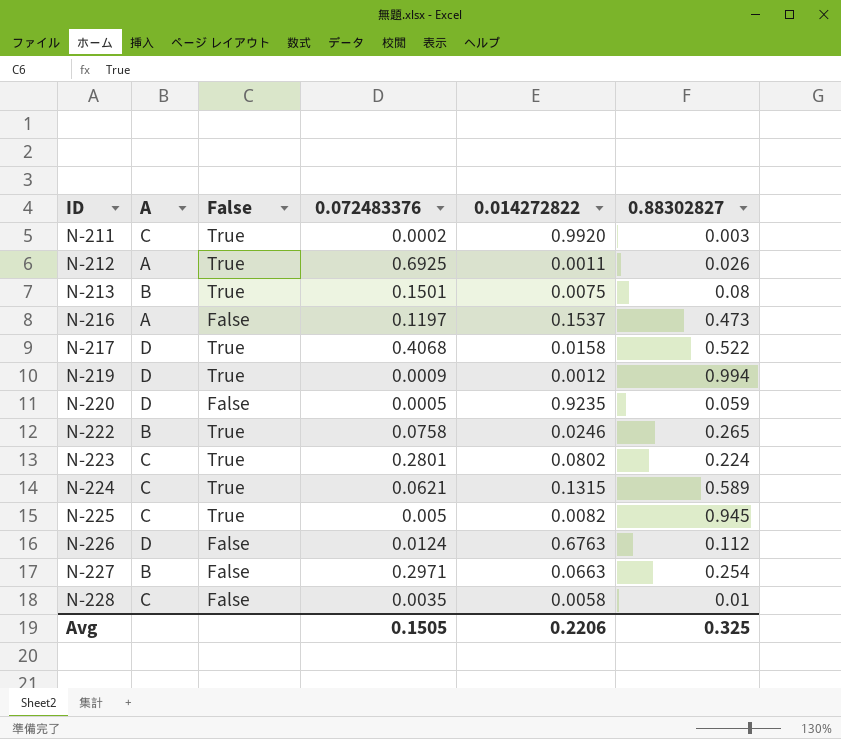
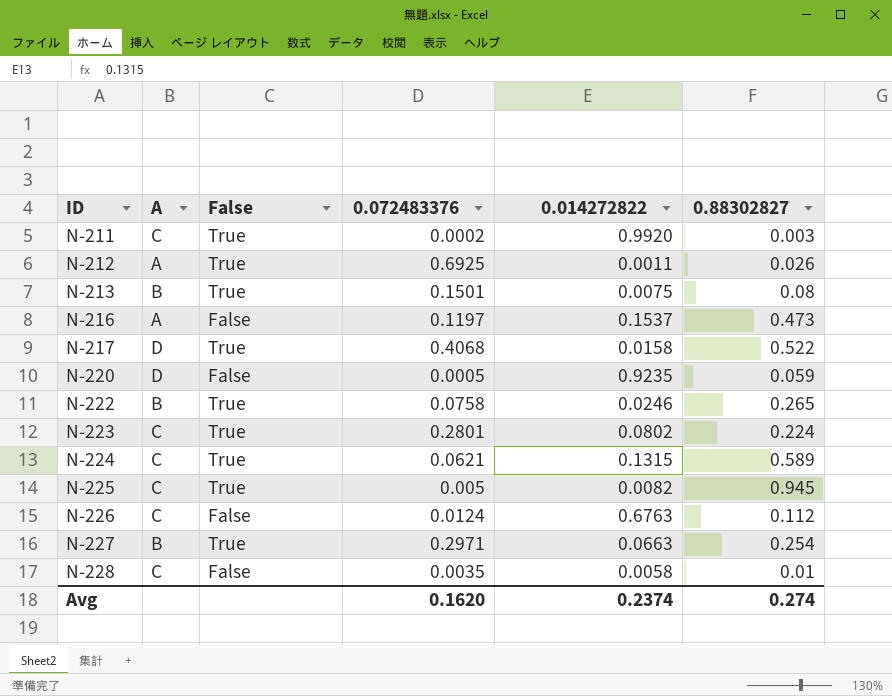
row N-219: D | True | 0.0009 | 0.0012 | 0.994 -> none
N-226 | A: D -> C
N-227 | False: False -> True
Avg | 0.072483376: 0.1505 -> 0.1620
Avg | 0.014272822: 0.2206 -> 0.2374
Avg | 0.88302827: 0.325 -> 0.274

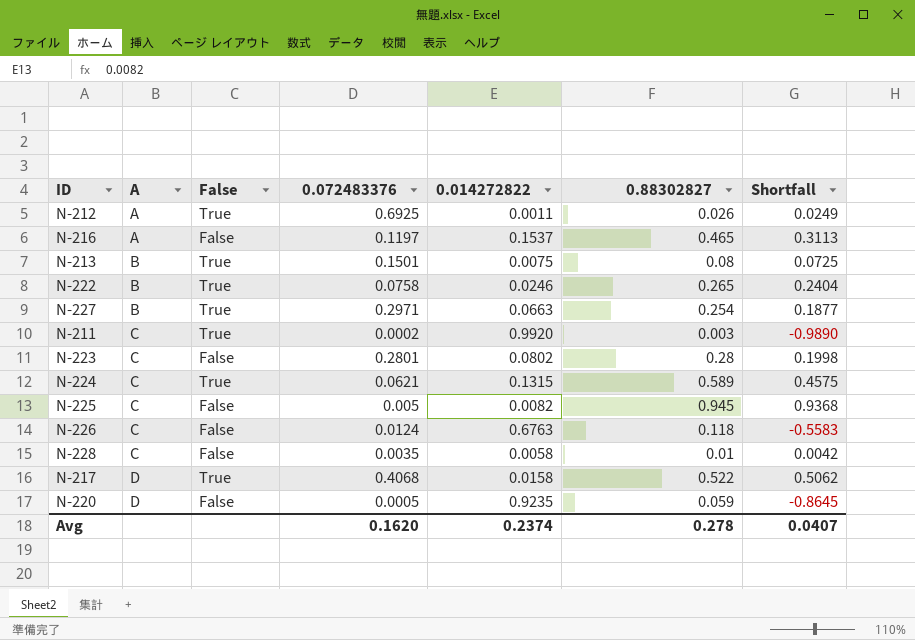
row order: ID ascending -> A ascending
column Shortfall | formula: none -> [0.88302827] - [0.014272822]
N-216 | 0.88302827: 0.473 -> 0.465
N-223 | False: True -> False
N-223 | 0.88302827: 0.224 -> 0.28
N-225 | False: True -> False
N-226 | 0.88302827: 0.112 -> 0.118
Avg | 0.88302827: 0.274 -> 0.278

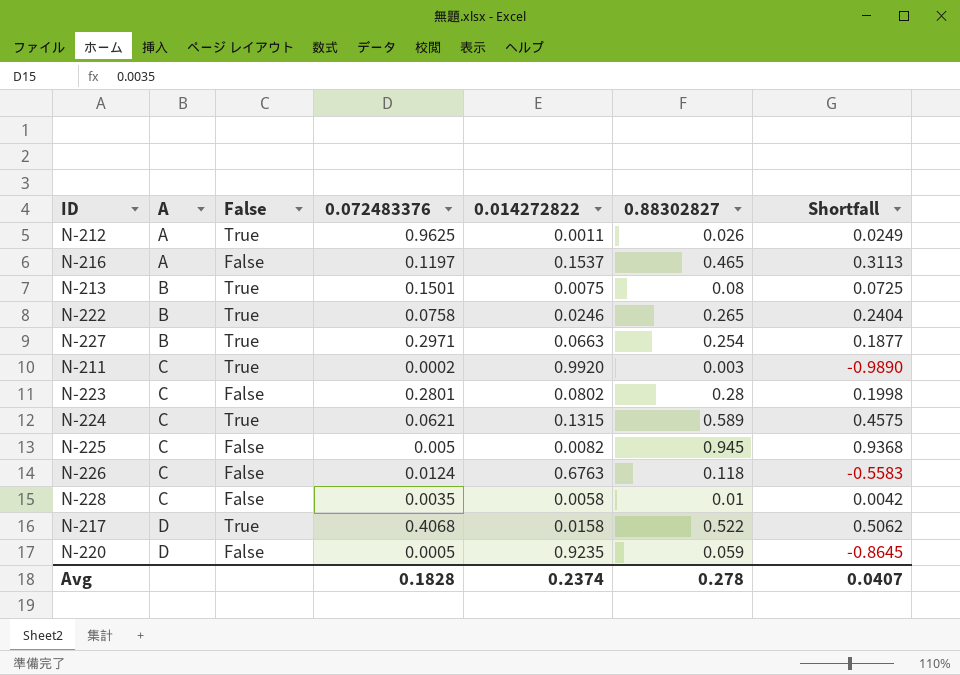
N-212 | 0.072483376: 0.6925 -> 0.9625
Avg | 0.072483376: 0.1620 -> 0.1828

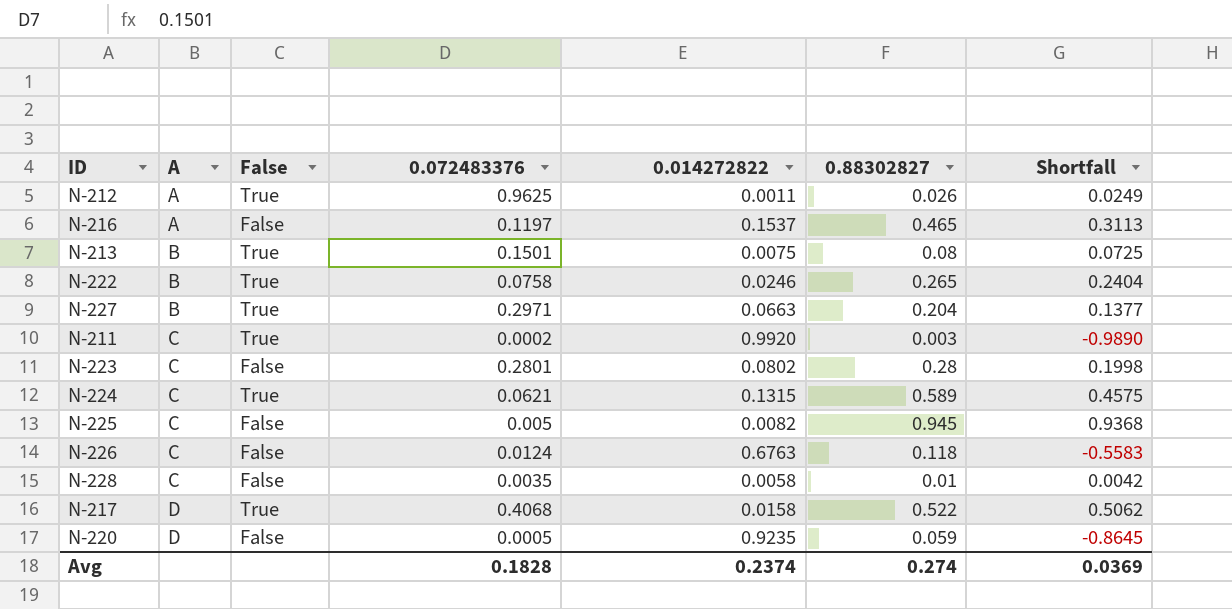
N-227 | 0.88302827: 0.254 -> 0.204
N-227 | Shortfall: 0.1877 -> 0.1377
Avg | 0.88302827: 0.278 -> 0.274
Avg | Shortfall: 0.0407 -> 0.0369

